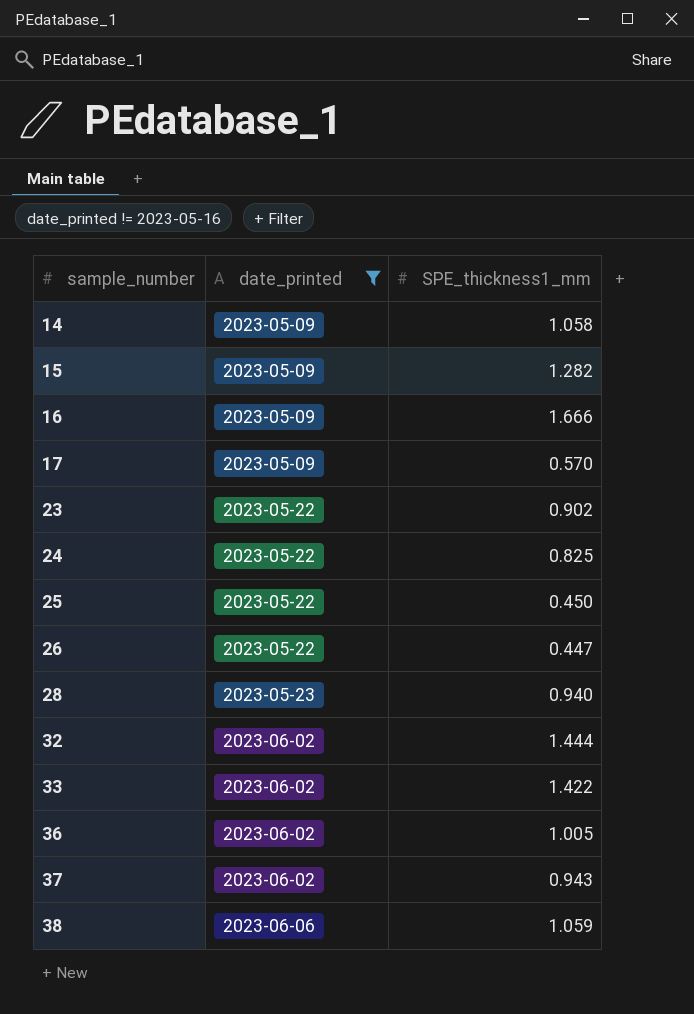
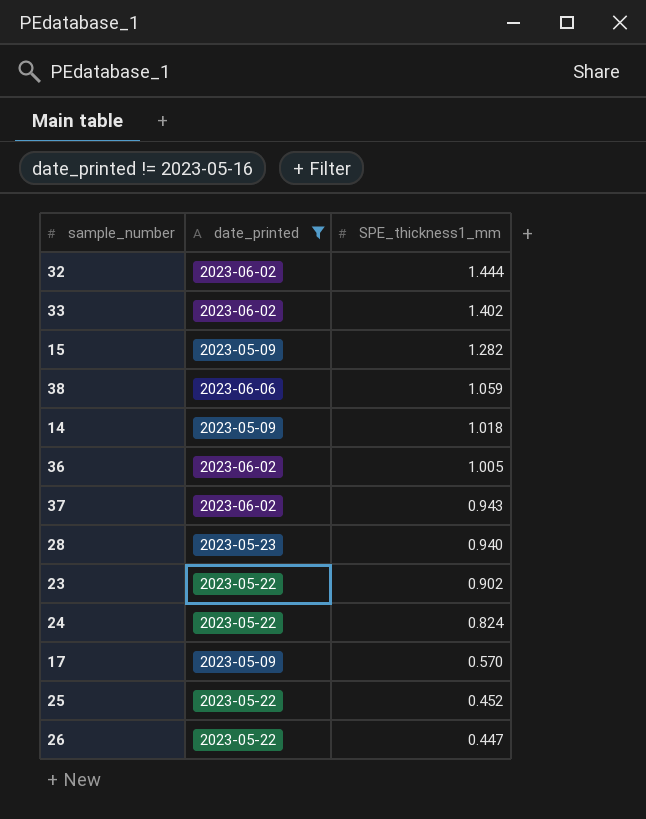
row order: sample_number ascending -> SPE_thickness1_mm descending
row 16: 2023-05-09 | 1.666 -> none
33 | SPE_thickness1_mm: 1.422 -> 1.402
14 | SPE_thickness1_mm: 1.058 -> 1.018
24 | SPE_thickness1_mm: 0.825 -> 0.824
25 | SPE_thickness1_mm: 0.450 -> 0.452

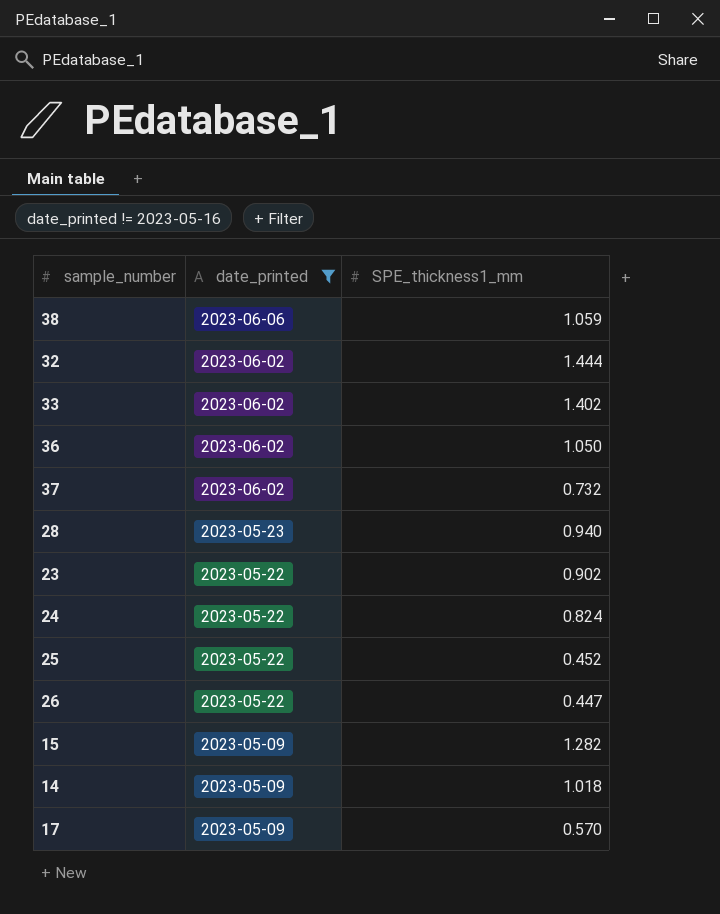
row order: SPE_thickness1_mm descending -> date_printed descending
36 | SPE_thickness1_mm: 1.005 -> 1.050
37 | SPE_thickness1_mm: 0.943 -> 0.732

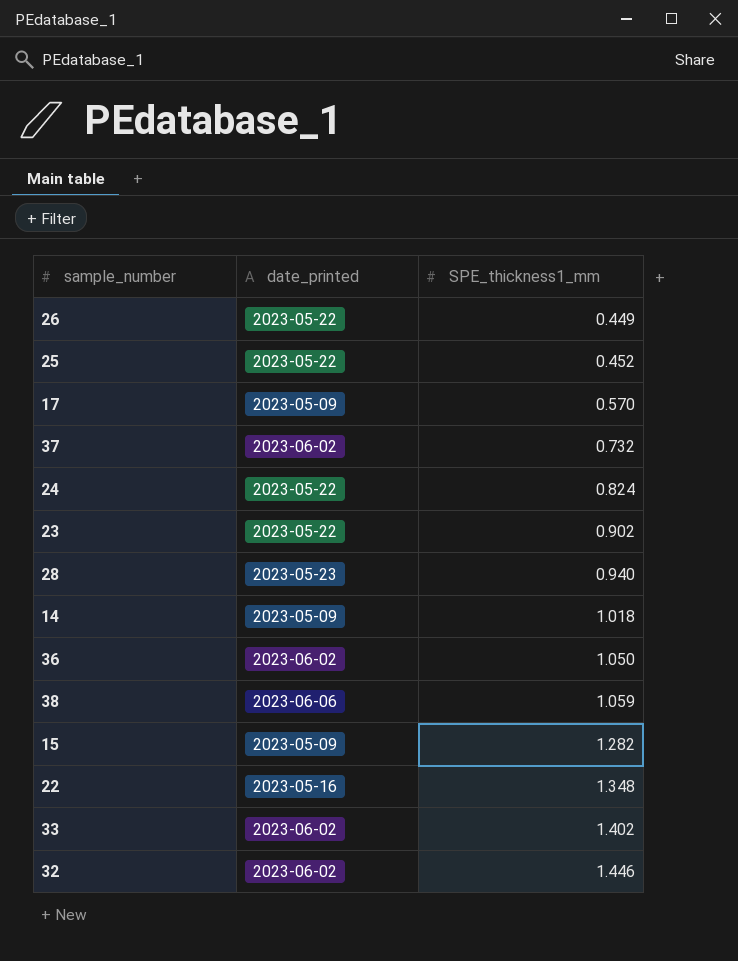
filter: date_printed != 2023-05-16 -> none
row order: date_printed descending -> SPE_thickness1_mm ascending
26 | SPE_thickness1_mm: 0.447 -> 0.449
32 | SPE_thickness1_mm: 1.444 -> 1.446

